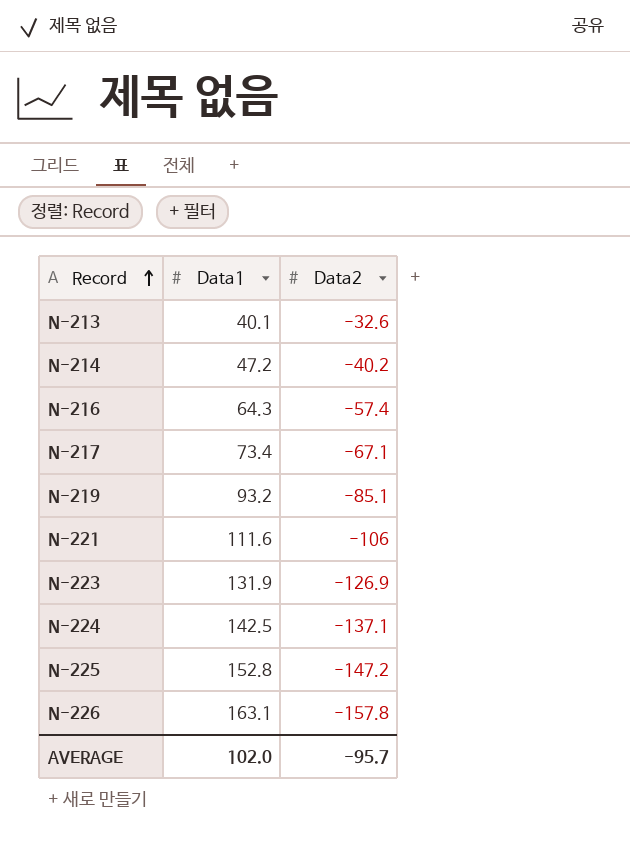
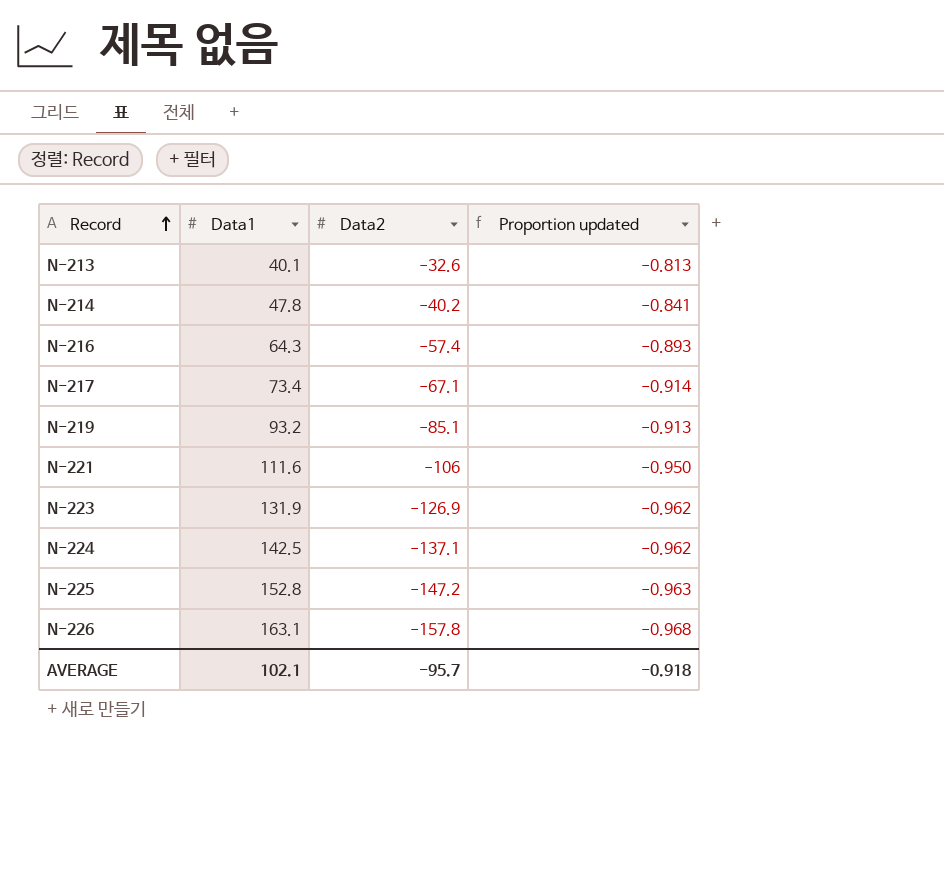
column Proportion updated | formula: none -> [Data2] / [Data1]
N-214 | Data1: 47.2 -> 47.8
AVERAGE | Data1: 102.0 -> 102.1

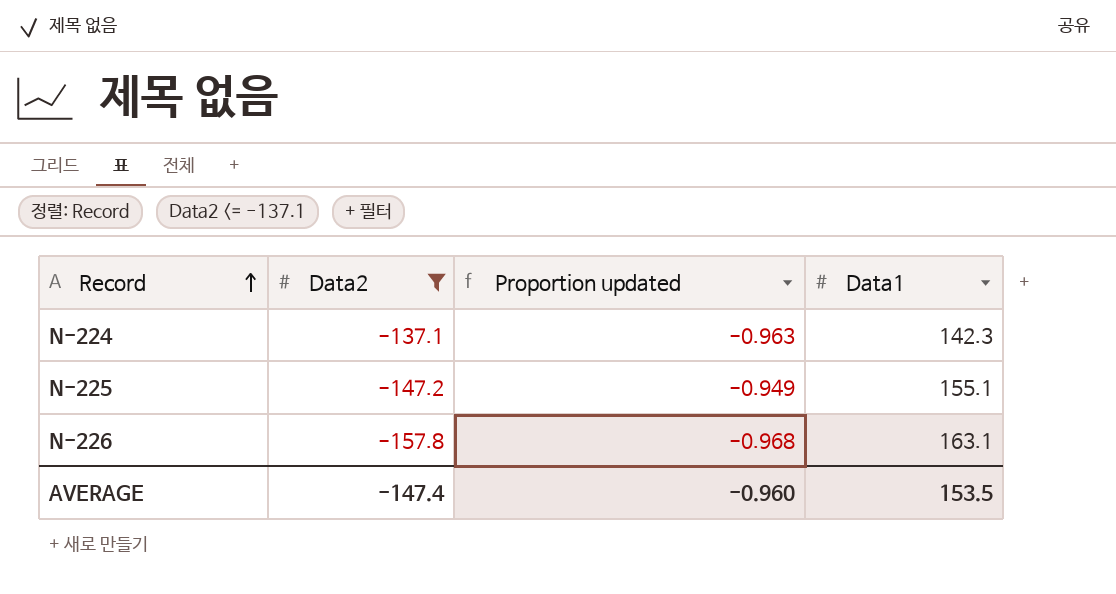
filter: none -> Data2 <= -137.1
column Data1 | position: 2 -> 4
N-224 | Proportion updated: -0.962 -> -0.963
N-224 | Data1: 142.5 -> 142.3
N-225 | Proportion updated: -0.963 -> -0.949
N-225 | Data1: 152.8 -> 155.1
AVERAGE | Data2: -95.7 -> -147.4
AVERAGE | Proportion updated: -0.918 -> -0.960
AVERAGE | Data1: 102.1 -> 153.5

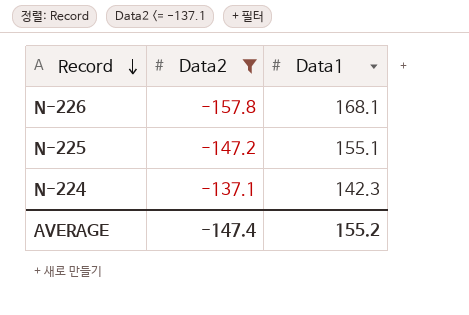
row order: Record ascending -> Record descending
column Proportion updated | formula: [Data2] / [Data1] -> none
N-226 | Data1: 163.1 -> 168.1
AVERAGE | Data1: 153.5 -> 155.2

